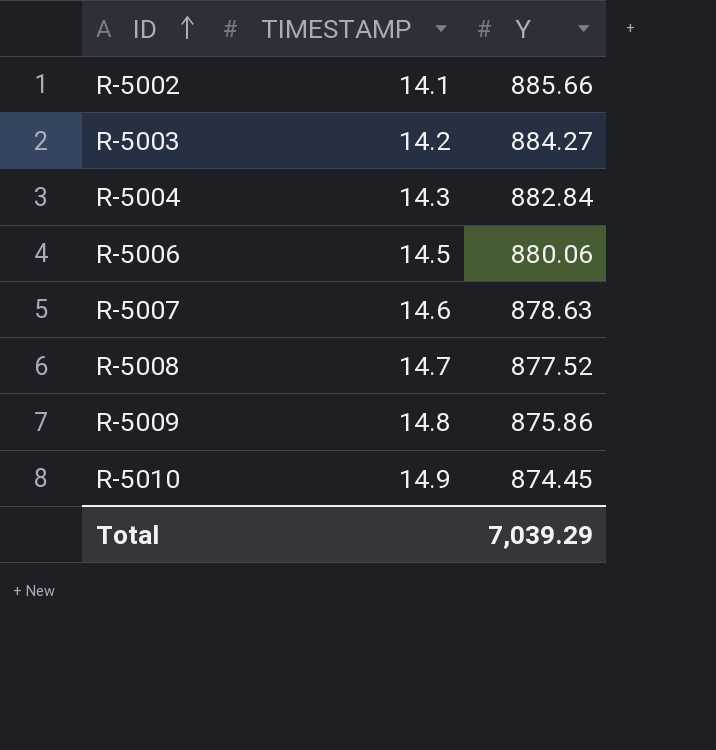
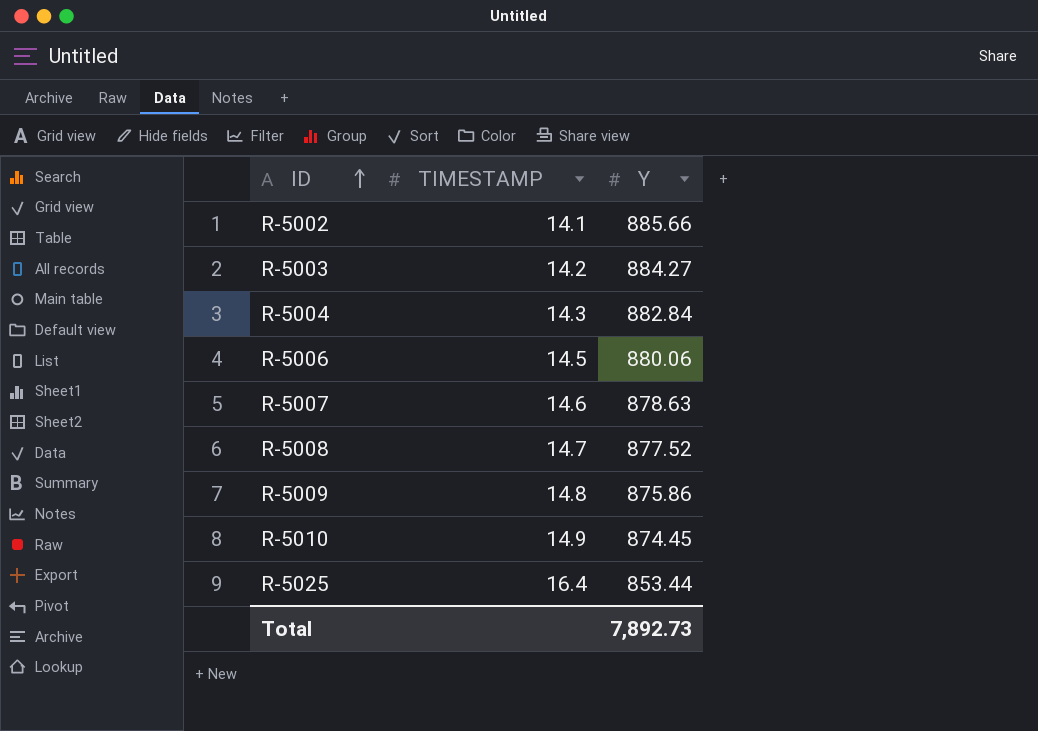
row R-5025: none -> 16.4 | 853.44
Total | Y: 7,039.29 -> 7,892.73

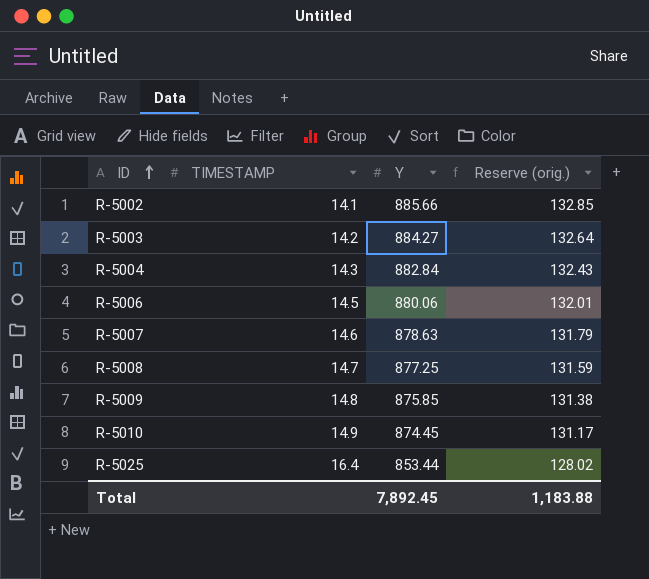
column Reserve (orig.) | formula: none -> [Y] * 0.15
R-5008 | Y: 877.52 -> 877.25
R-5009 | Y: 875.86 -> 875.85
Total | Y: 7,892.73 -> 7,892.45

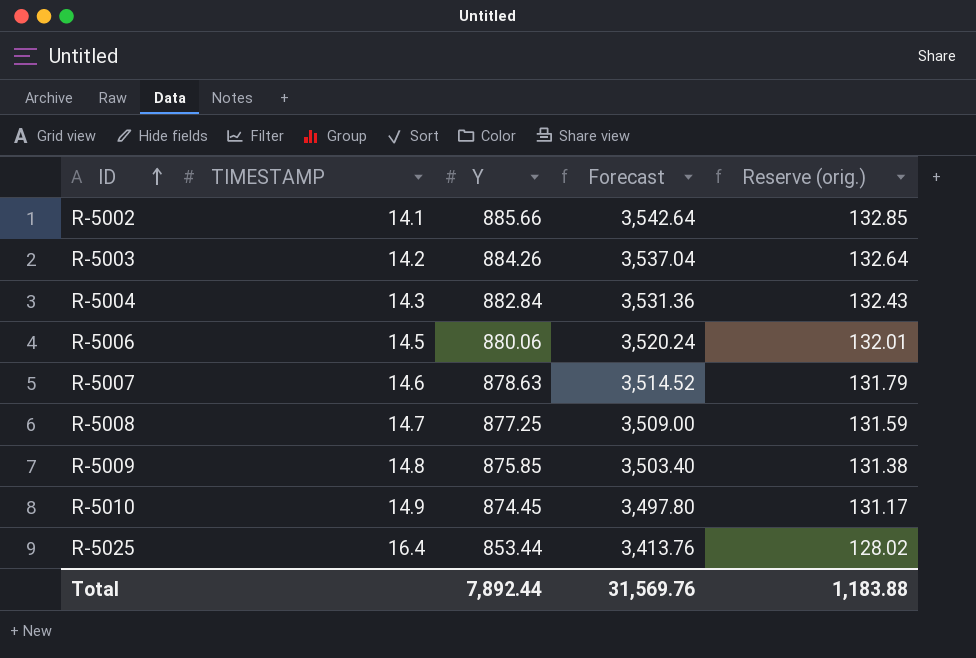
column Forecast | formula: none -> [Y] * 4
R-5003 | Y: 884.27 -> 884.26
Total | Y: 7,892.45 -> 7,892.44

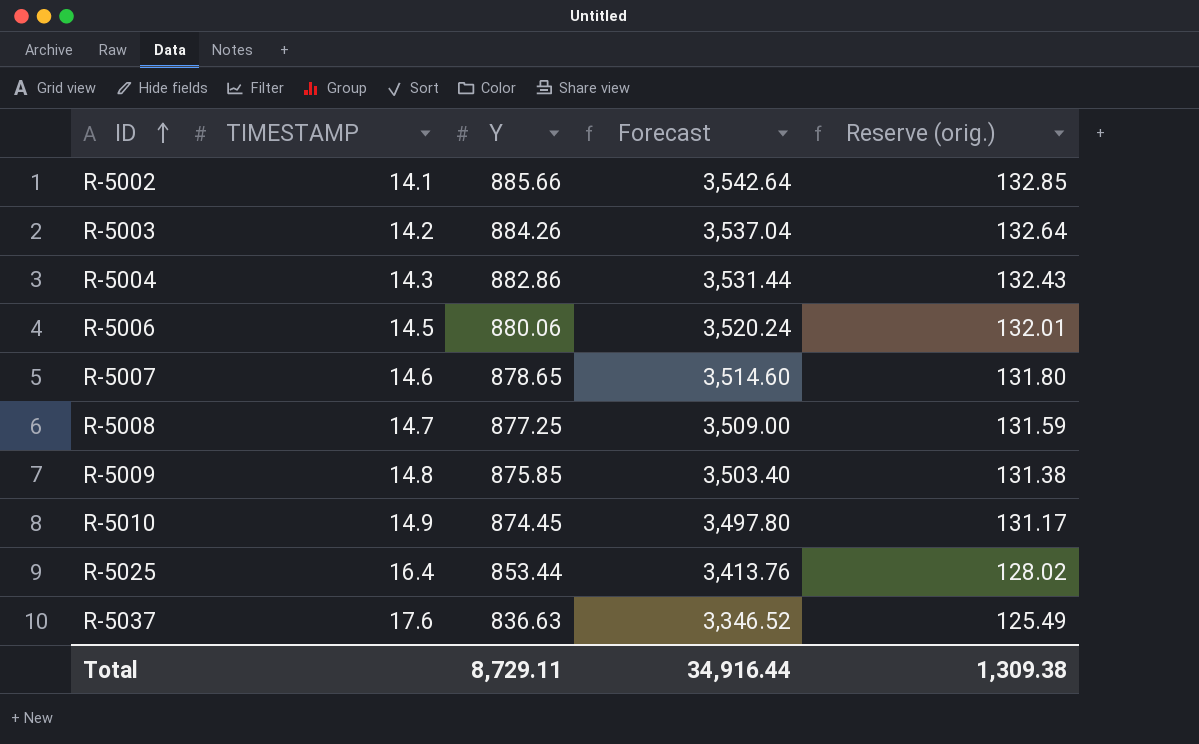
R-5004 | Y: 882.84 -> 882.86
R-5004 | Forecast: 3,531.36 -> 3,531.44
R-5007 | Y: 878.63 -> 878.65
R-5007 | Forecast: 3,514.52 -> 3,514.60
R-5007 | Reserve (orig.): 131.79 -> 131.80
row R-5037: none -> 17.6 | 836.63 | 3,346.52 | 125.49
Total | Y: 7,892.44 -> 8,729.11
Total | Forecast: 31,569.76 -> 34,916.44
Total | Reserve (orig.): 1,183.88 -> 1,309.38

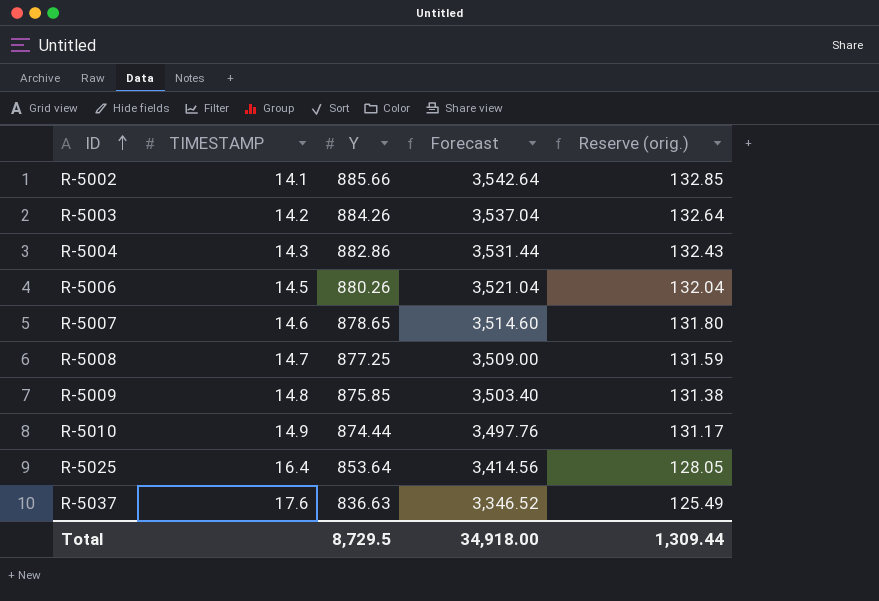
R-5006 | Y: 880.06 -> 880.26
R-5006 | Forecast: 3,520.24 -> 3,521.04
R-5006 | Reserve (orig.): 132.01 -> 132.04
R-5010 | Y: 874.45 -> 874.44
R-5010 | Forecast: 3,497.80 -> 3,497.76
R-5025 | Y: 853.44 -> 853.64
R-5025 | Forecast: 3,413.76 -> 3,414.56
R-5025 | Reserve (orig.): 128.02 -> 128.05
Total | Y: 8,729.11 -> 8,729.5
Total | Forecast: 34,916.44 -> 34,918.00
Total | Reserve (orig.): 1,309.38 -> 1,309.44

